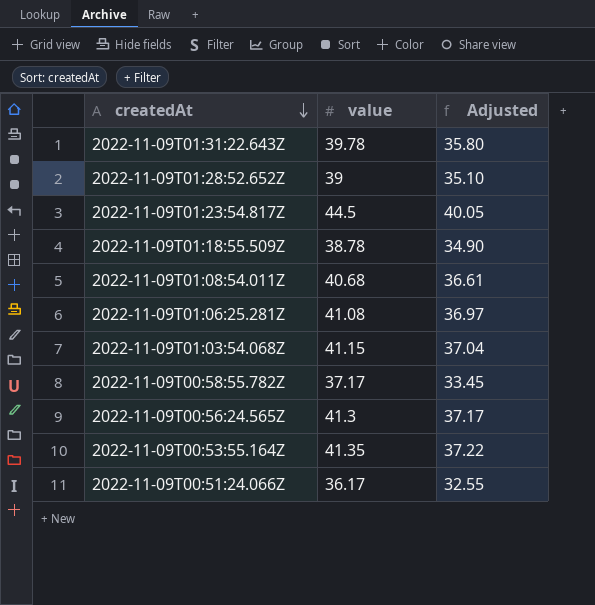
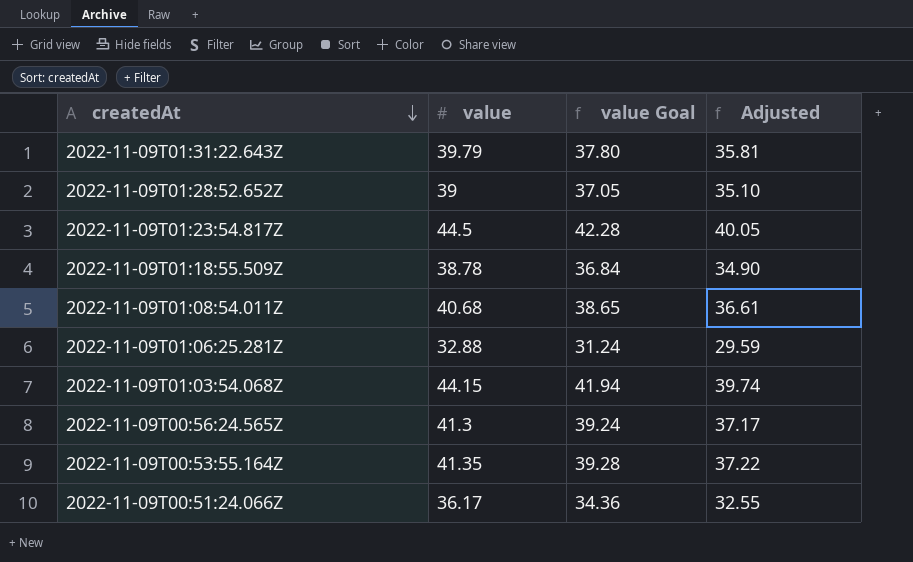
column value Goal | formula: none -> [value] * 0.95
row 2022-11-09T00:58:55.782Z: 37.17 | 33.45 -> none
2022-11-09T01:31:22.643Z | value: 39.78 -> 39.79
2022-11-09T01:31:22.643Z | Adjusted: 35.80 -> 35.81
2022-11-09T01:06:25.281Z | value: 41.08 -> 32.88
2022-11-09T01:06:25.281Z | Adjusted: 36.97 -> 29.59
2022-11-09T01:03:54.068Z | value: 41.15 -> 44.15
2022-11-09T01:03:54.068Z | Adjusted: 37.04 -> 39.74

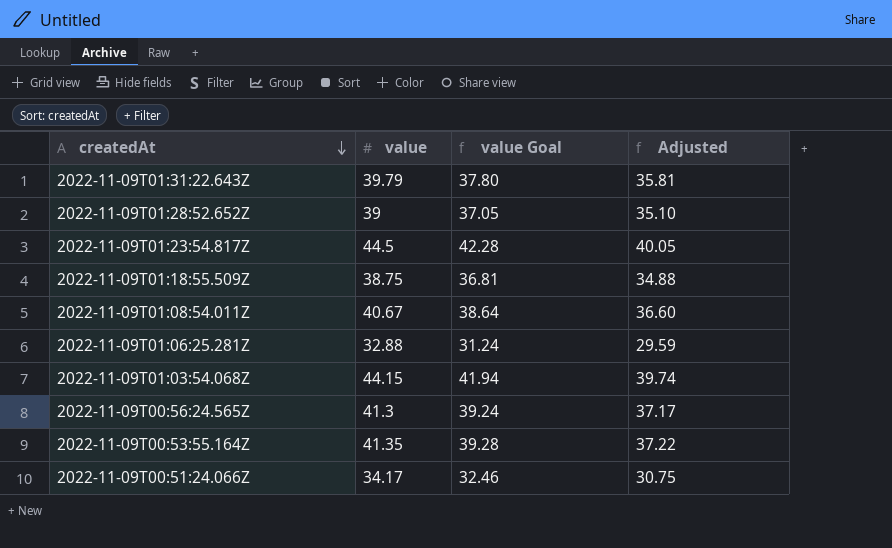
2022-11-09T01:18:55.509Z | value: 38.78 -> 38.75
2022-11-09T01:18:55.509Z | value Goal: 36.84 -> 36.81
2022-11-09T01:18:55.509Z | Adjusted: 34.90 -> 34.88
2022-11-09T01:08:54.011Z | value: 40.68 -> 40.67
2022-11-09T01:08:54.011Z | value Goal: 38.65 -> 38.64
2022-11-09T01:08:54.011Z | Adjusted: 36.61 -> 36.60
2022-11-09T00:51:24.066Z | value: 36.17 -> 34.17
2022-11-09T00:51:24.066Z | value Goal: 34.36 -> 32.46
2022-11-09T00:51:24.066Z | Adjusted: 32.55 -> 30.75

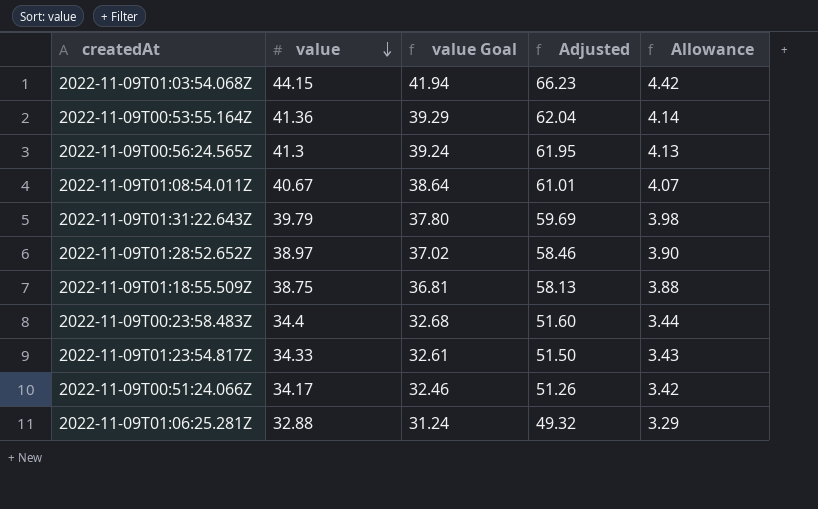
row order: createdAt descending -> value descending
column Adjusted | formula: [value] * 0.9 -> [value] * 1.5
column Allowance | formula: none -> [value] * 0.1
2022-11-09T00:53:55.164Z | value: 41.35 -> 41.36
2022-11-09T00:53:55.164Z | value Goal: 39.28 -> 39.29
2022-11-09T01:28:52.652Z | value: 39 -> 38.97
2022-11-09T01:28:52.652Z | value Goal: 37.05 -> 37.02
row 2022-11-09T00:23:58.483Z: none -> 34.4 | 32.68 | 51.60 | 3.44
2022-11-09T01:23:54.817Z | value: 44.5 -> 34.33
2022-11-09T01:23:54.817Z | value Goal: 42.28 -> 32.61

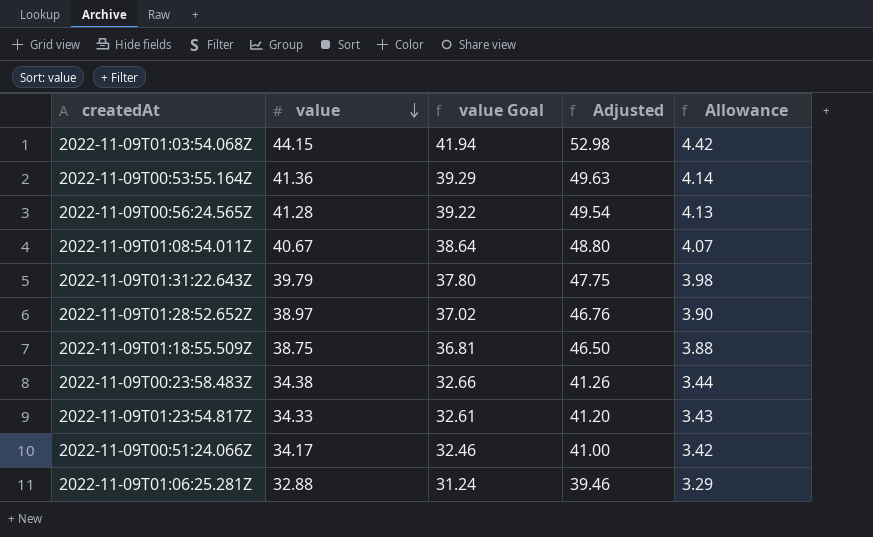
column Adjusted | formula: [value] * 1.5 -> [value] * 1.2
2022-11-09T00:56:24.565Z | value: 41.3 -> 41.28
2022-11-09T00:56:24.565Z | value Goal: 39.24 -> 39.22
2022-11-09T00:23:58.483Z | value: 34.4 -> 34.38
2022-11-09T00:23:58.483Z | value Goal: 32.68 -> 32.66

